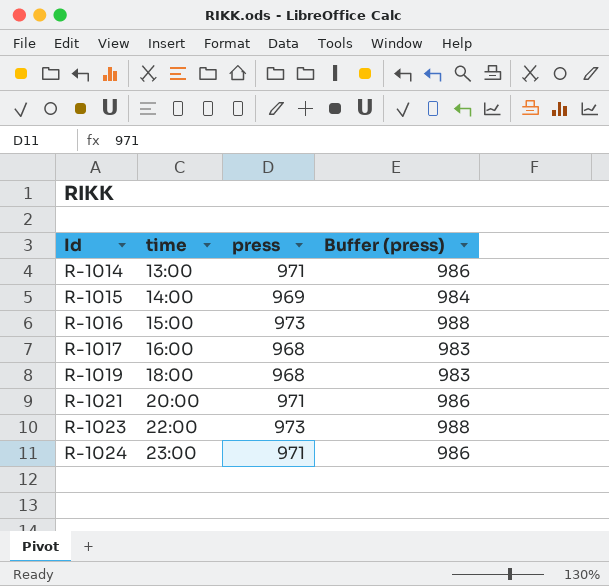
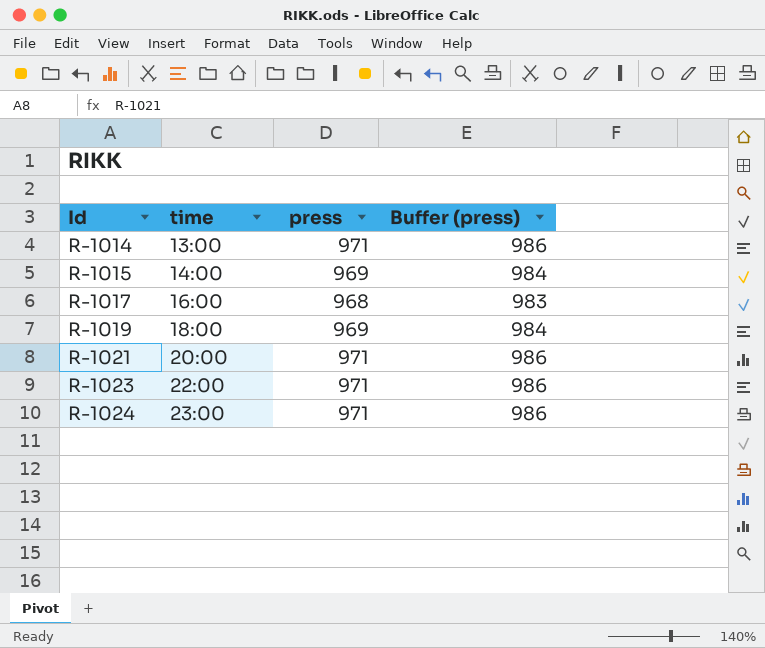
row R-1016: 15:00 | 973 | 988 -> none
R-1019 | press: 968 -> 969
R-1019 | Buffer (press): 983 -> 984
R-1023 | press: 973 -> 971
R-1023 | Buffer (press): 988 -> 986

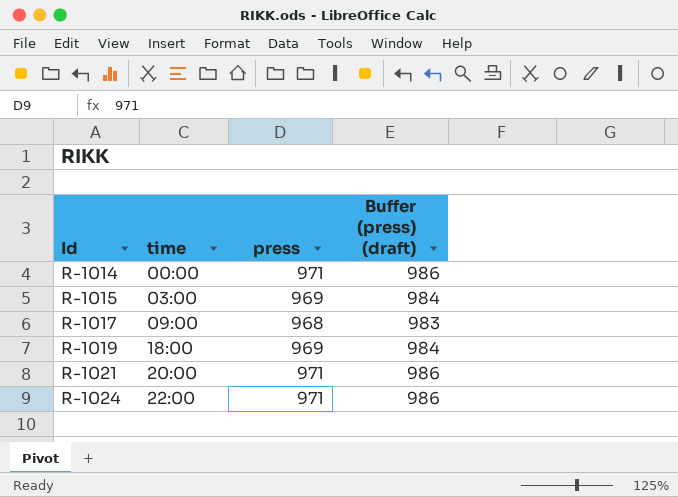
column name: Buffer (press) -> Buffer (press) (draft)
row R-1023: 22:00 | 971 | 986 -> none
R-1014 | time: 13:00 -> 00:00
R-1015 | time: 14:00 -> 03:00
R-1017 | time: 16:00 -> 09:00
R-1024 | time: 23:00 -> 22:00

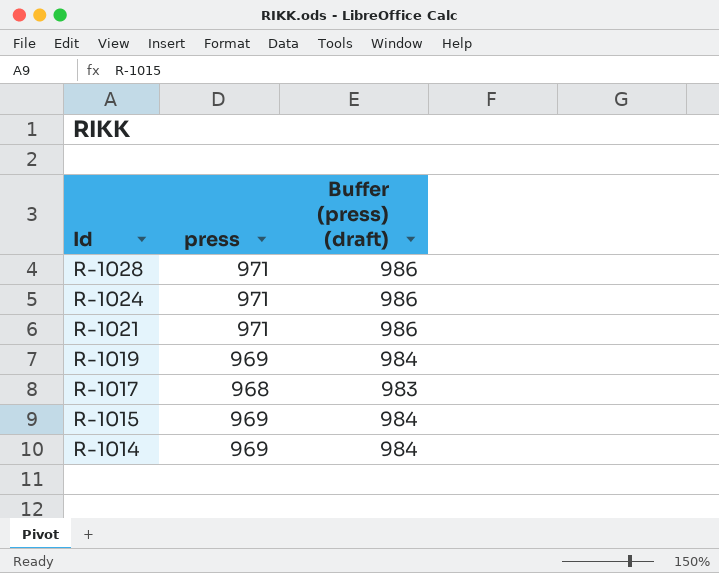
row order: Id ascending -> Id descending
column time | position: 2 -> none
row R-1028: none -> 971 | 986
R-1014 | press: 971 -> 969
R-1014 | Buffer (press) (draft): 986 -> 984

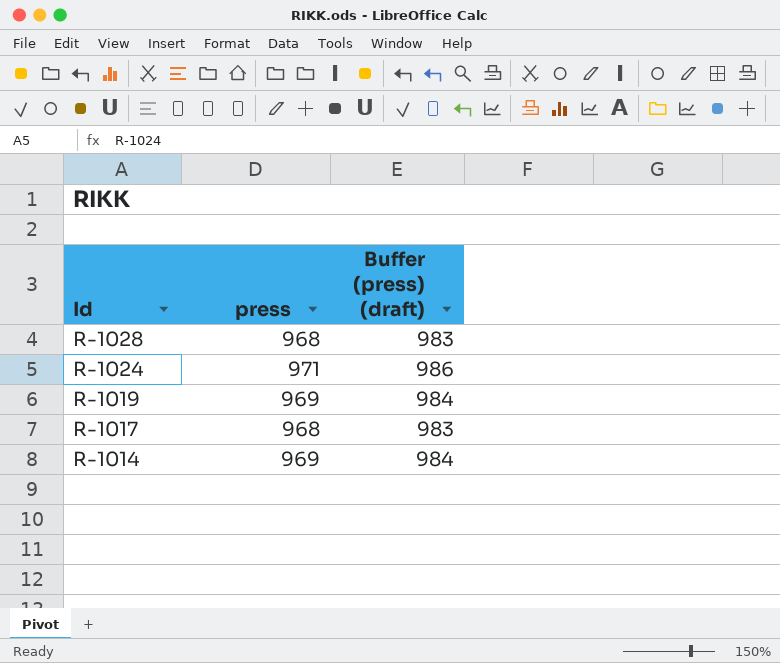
row R-1021: 971 | 986 -> none
row R-1015: 969 | 984 -> none
R-1028 | press: 971 -> 968
R-1028 | Buffer (press) (draft): 986 -> 983

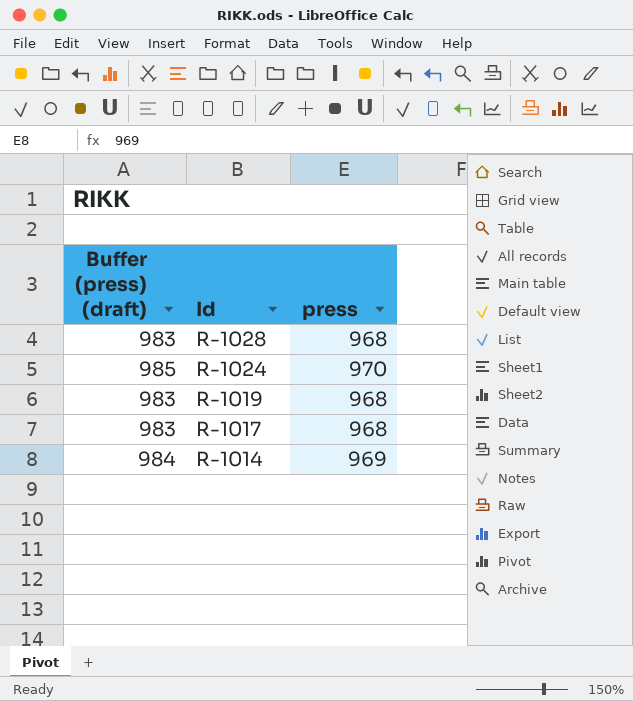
column Buffer (press) (draft) | position: 3 -> 1
R-1024 | Buffer (press) (draft): 986 -> 985
R-1024 | press: 971 -> 970
R-1019 | Buffer (press) (draft): 984 -> 983
R-1019 | press: 969 -> 968

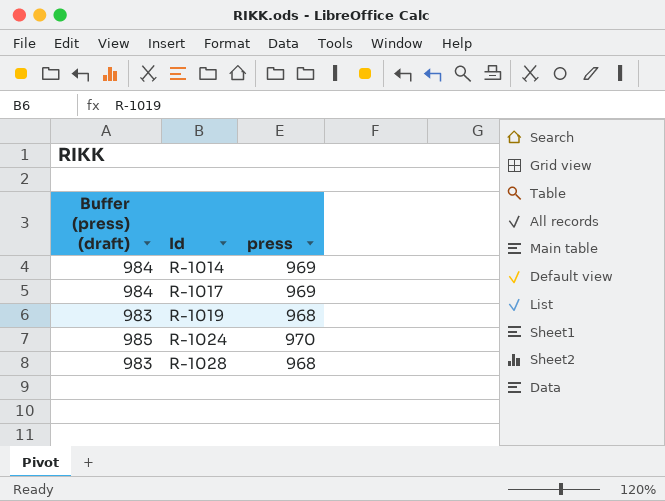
row order: Id descending -> Id ascending
R-1017 | Buffer (press) (draft): 983 -> 984
R-1017 | press: 968 -> 969

